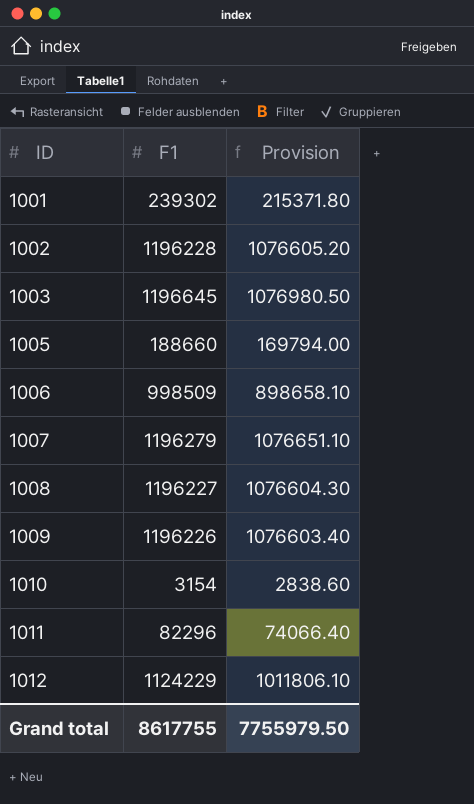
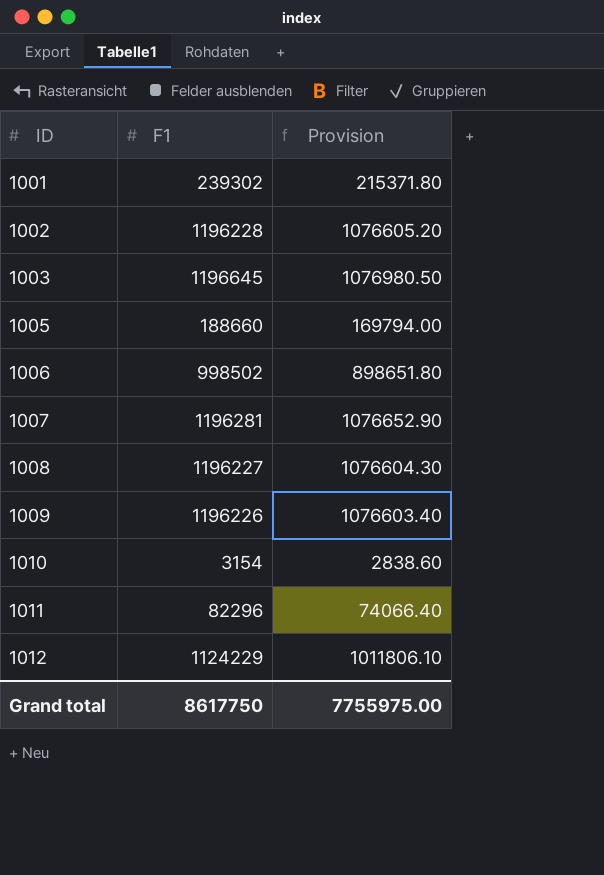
1006 | F1: 998509 -> 998502
1006 | Provision: 898658.10 -> 898651.80
1007 | F1: 1196279 -> 1196281
1007 | Provision: 1076651.10 -> 1076652.90
Grand total | F1: 8617755 -> 8617750
Grand total | Provision: 7755979.50 -> 7755975.00

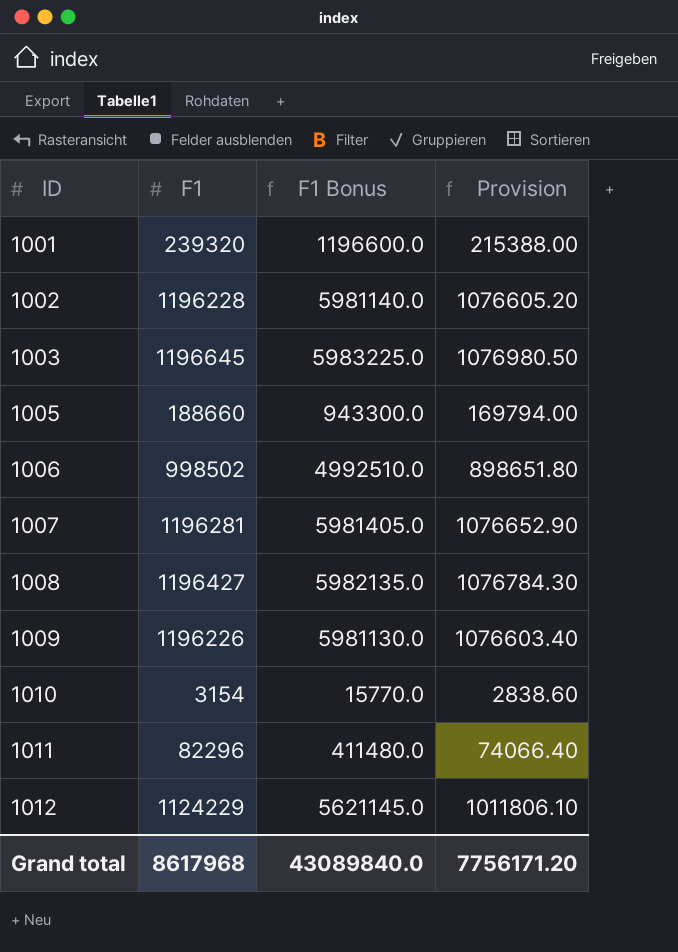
column F1 Bonus | formula: none -> [F1] * 5
1001 | F1: 239302 -> 239320
1001 | Provision: 215371.80 -> 215388.00
1008 | F1: 1196227 -> 1196427
1008 | Provision: 1076604.30 -> 1076784.30
Grand total | F1: 8617750 -> 8617968
Grand total | Provision: 7755975.00 -> 7756171.20

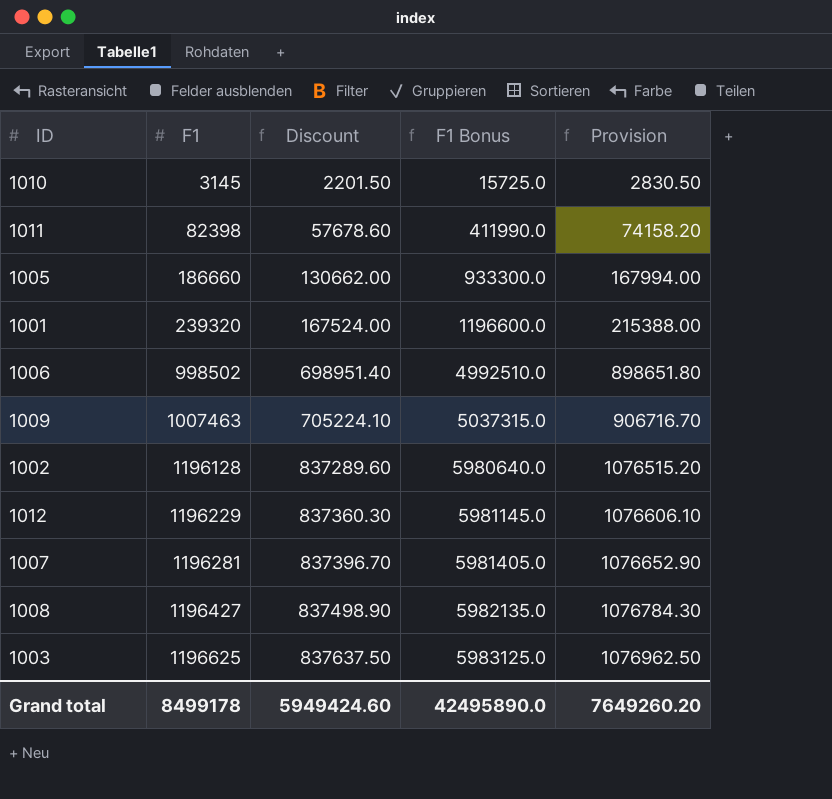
row order: ID ascending -> F1 ascending
column Discount | formula: none -> [F1] * 0.7
1010 | F1: 3154 -> 3145
1010 | F1 Bonus: 15770.0 -> 15725.0
1010 | Provision: 2838.60 -> 2830.50
1011 | F1: 82296 -> 82398
1011 | F1 Bonus: 411480.0 -> 411990.0
1011 | Provision: 74066.40 -> 74158.20
1005 | F1: 188660 -> 186660
1005 | F1 Bonus: 943300.0 -> 933300.0
1005 | Provision: 169794.00 -> 167994.00
1009 | F1: 1196226 -> 1007463
1009 | F1 Bonus: 5981130.0 -> 5037315.0
1009 | Provision: 1076603.40 -> 906716.70
1002 | F1: 1196228 -> 1196128
1002 | F1 Bonus: 5981140.0 -> 5980640.0
1002 | Provision: 1076605.20 -> 1076515.20
1012 | F1: 1124229 -> 1196229
1012 | F1 Bonus: 5621145.0 -> 5981145.0
1012 | Provision: 1011806.10 -> 1076606.10
1003 | F1: 1196645 -> 1196625
1003 | F1 Bonus: 5983225.0 -> 5983125.0
1003 | Provision: 1076980.50 -> 1076962.50
Grand total | F1: 8617968 -> 8499178
Grand total | F1 Bonus: 43089840.0 -> 42495890.0
Grand total | Provision: 7756171.20 -> 7649260.20

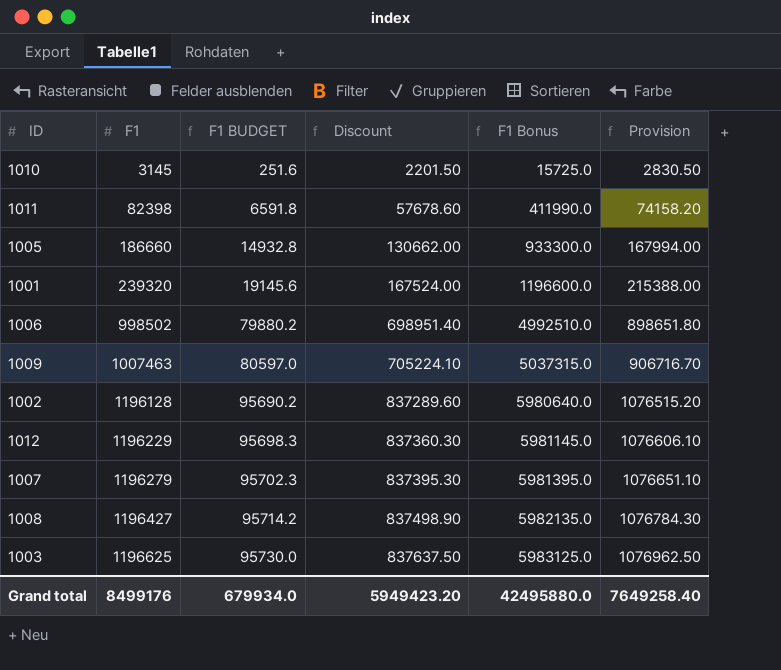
column F1 BUDGET | formula: none -> [F1] * 0.08
1007 | F1: 1196281 -> 1196279
1007 | Discount: 837396.70 -> 837395.30
1007 | F1 Bonus: 5981405.0 -> 5981395.0
1007 | Provision: 1076652.90 -> 1076651.10
Grand total | F1: 8499178 -> 8499176
Grand total | Discount: 5949424.60 -> 5949423.20
Grand total | F1 Bonus: 42495890.0 -> 42495880.0
Grand total | Provision: 7649260.20 -> 7649258.40

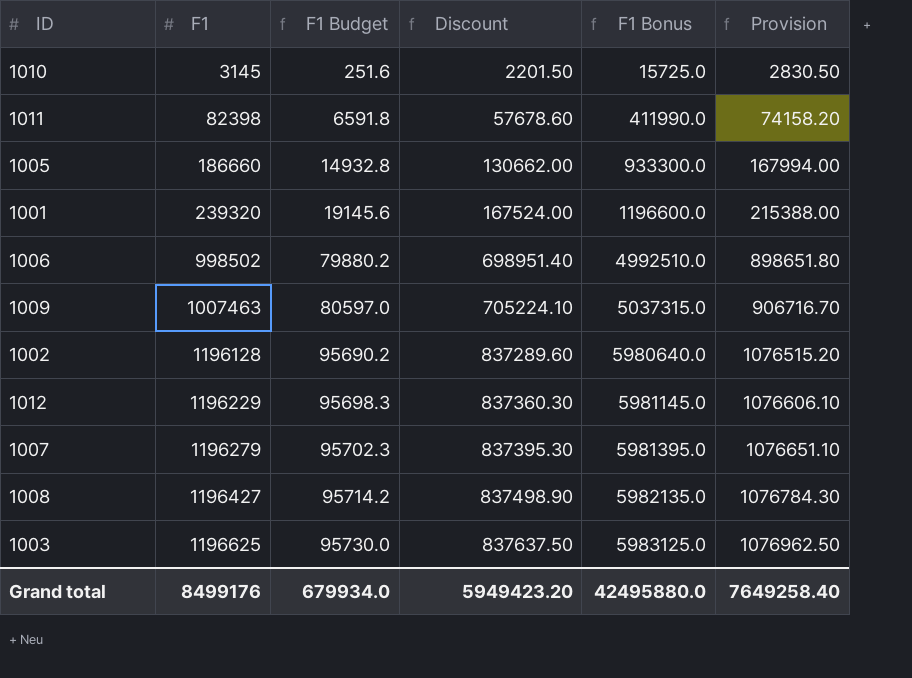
column name: F1 BUDGET -> F1 Budget

